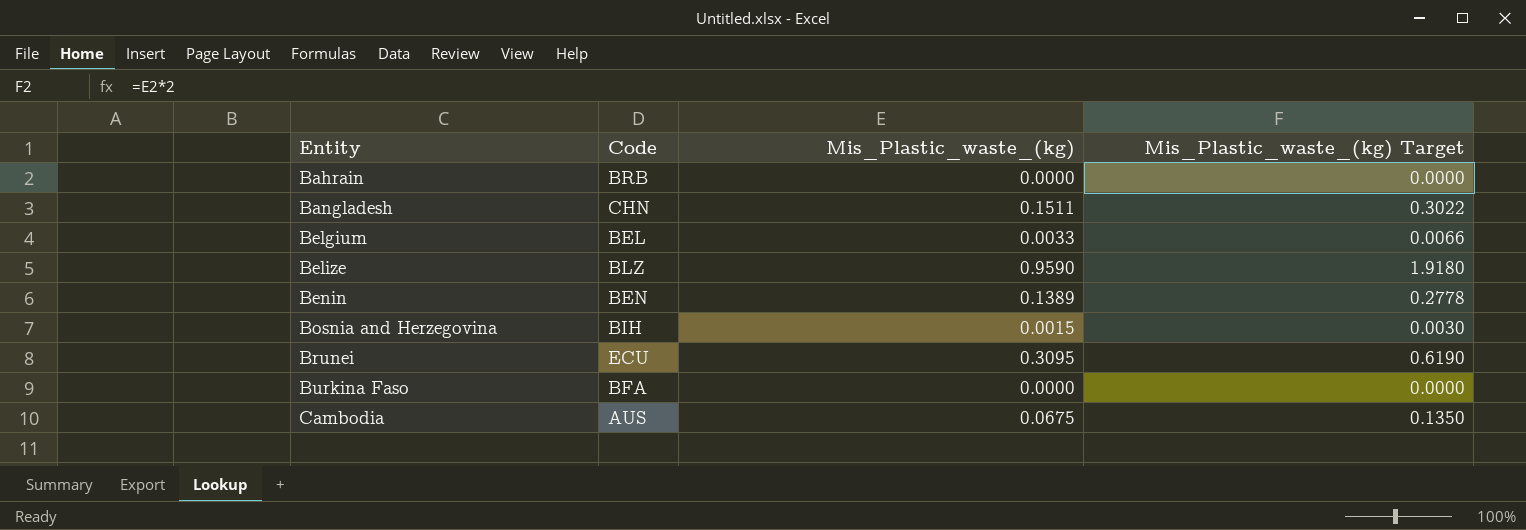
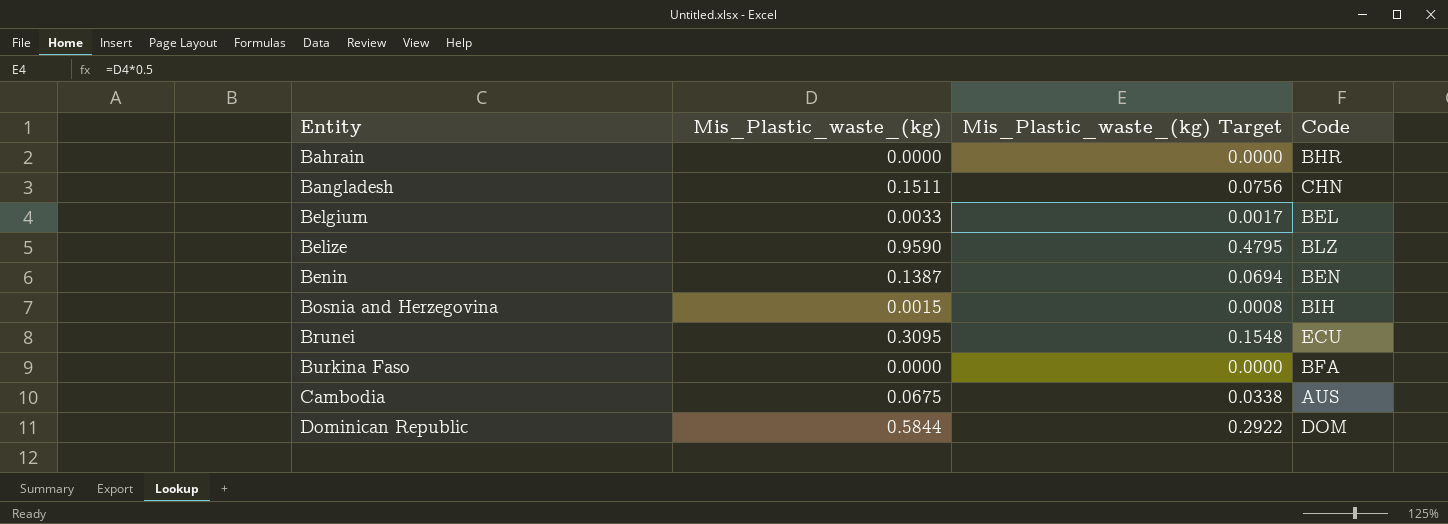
column Mis_Plastic_waste_(kg) Target | formula: [Mis_Plastic_waste_(kg)] * 2 -> [Mis_Plastic_waste_(kg)] * 0.5
column Code | position: 2 -> 4
Bahrain | Code: BRB -> BHR
Benin | Mis_Plastic_waste_(kg): 0.1389 -> 0.1387
row Dominican Republic: none -> 0.5844 | 0.2922 | DOM

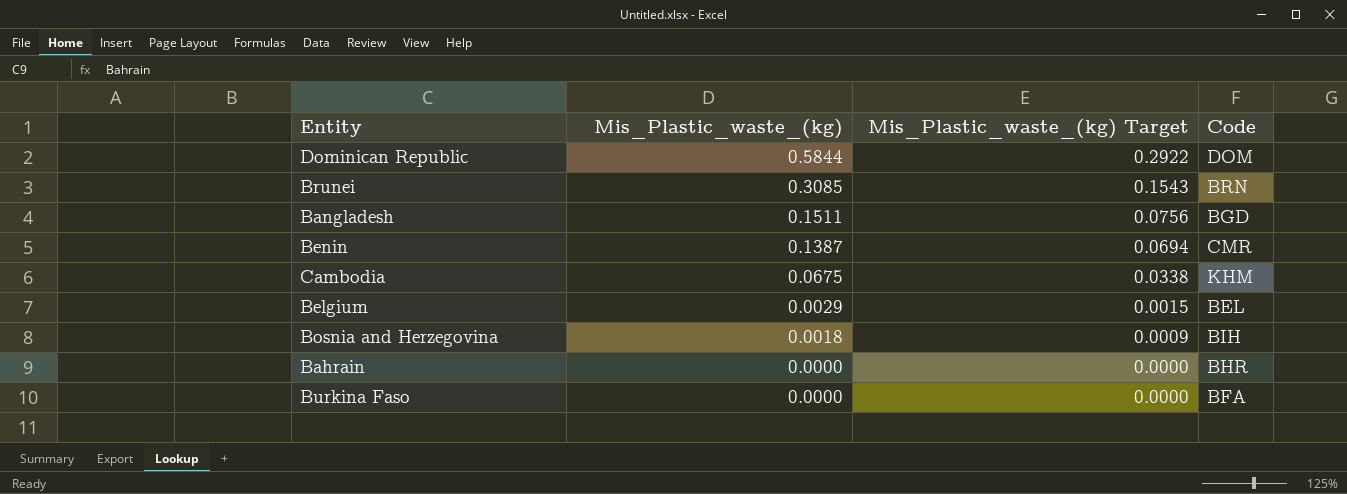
row order: Entity ascending -> Mis_Plastic_waste_(kg) descending
row Belize: 0.9590 | 0.4795 | BLZ -> none
Brunei | Mis_Plastic_waste_(kg): 0.3095 -> 0.3085
Brunei | Mis_Plastic_waste_(kg) Target: 0.1548 -> 0.1543
Brunei | Code: ECU -> BRN
Bangladesh | Code: CHN -> BGD
Benin | Code: BEN -> CMR
Cambodia | Code: AUS -> KHM
Belgium | Mis_Plastic_waste_(kg): 0.0033 -> 0.0029
Belgium | Mis_Plastic_waste_(kg) Target: 0.0017 -> 0.0015
Bosnia and Herzegovina | Mis_Plastic_waste_(kg): 0.0015 -> 0.0018
Bosnia and Herzegovina | Mis_Plastic_waste_(kg) Target: 0.0008 -> 0.0009

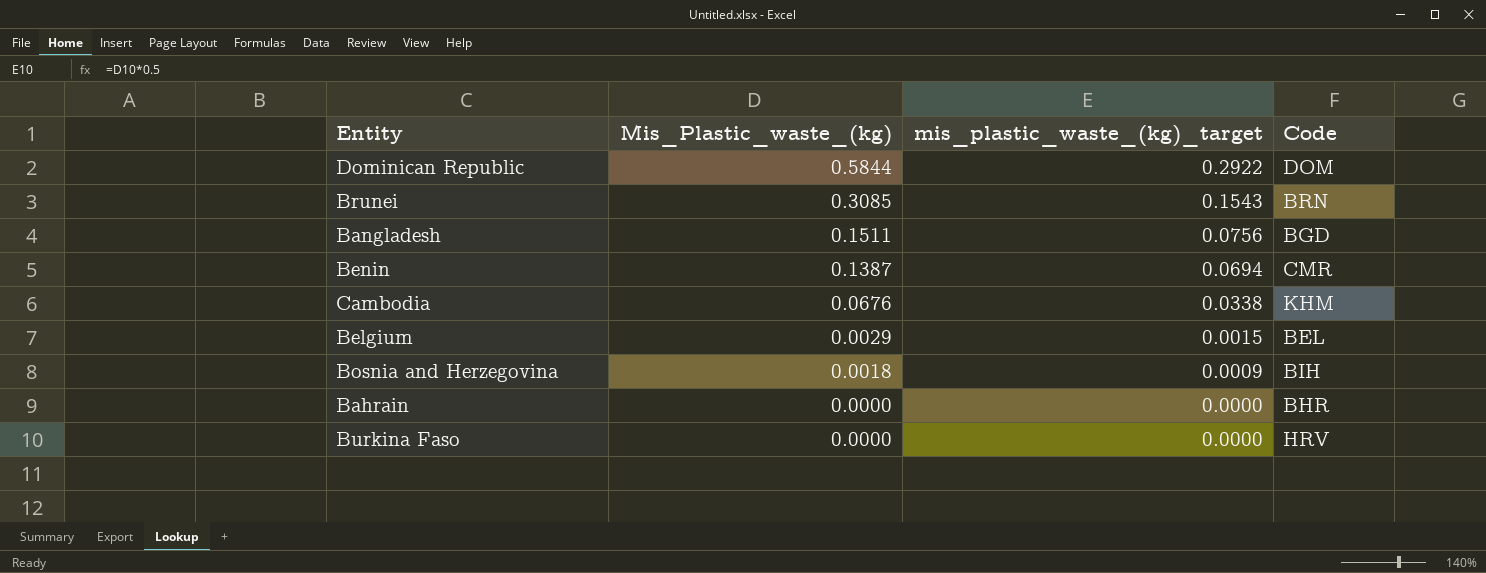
column name: Mis_Plastic_waste_(kg) Target -> mis_plastic_waste_(kg)_target
Cambodia | Mis_Plastic_waste_(kg): 0.0675 -> 0.0676
Burkina Faso | Code: BFA -> HRV

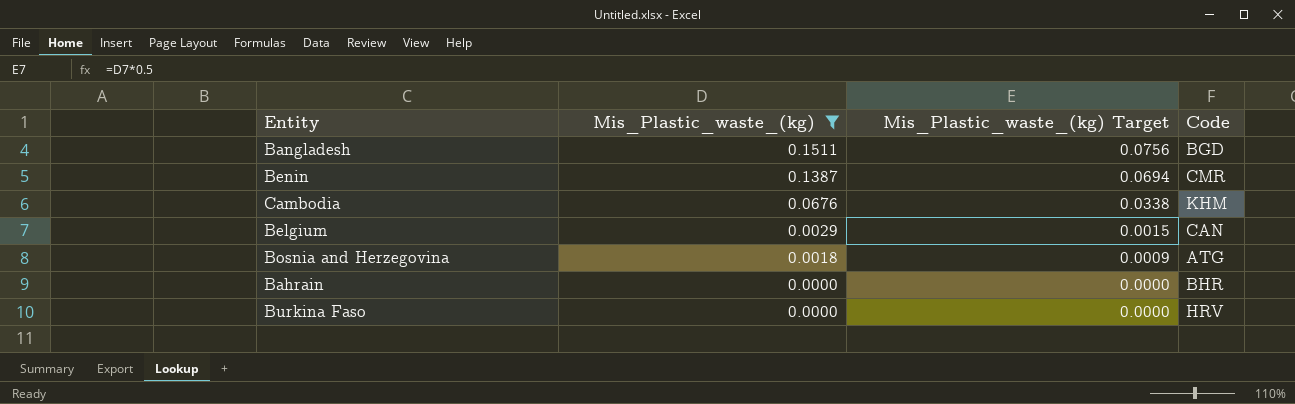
filter: none -> Mis_Plastic_waste_(kg) <= 0.1511
column name: mis_plastic_waste_(kg)_target -> Mis_Plastic_waste_(kg) Target
Belgium | Code: BEL -> CAN
Bosnia and Herzegovina | Code: BIH -> ATG

